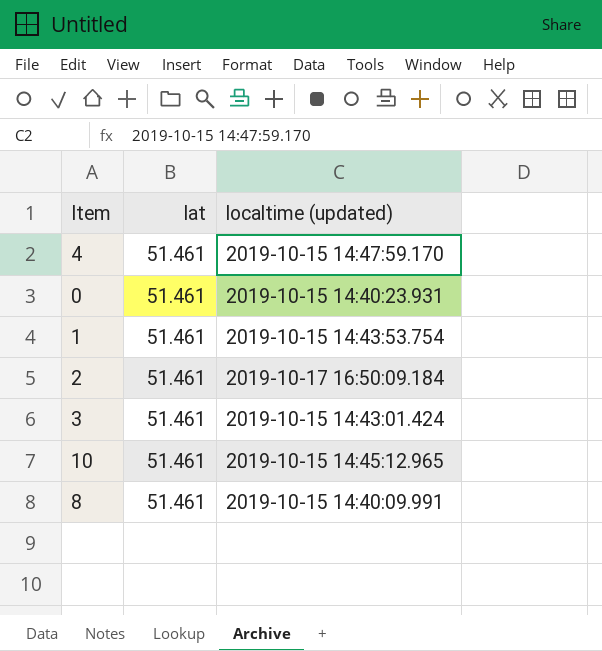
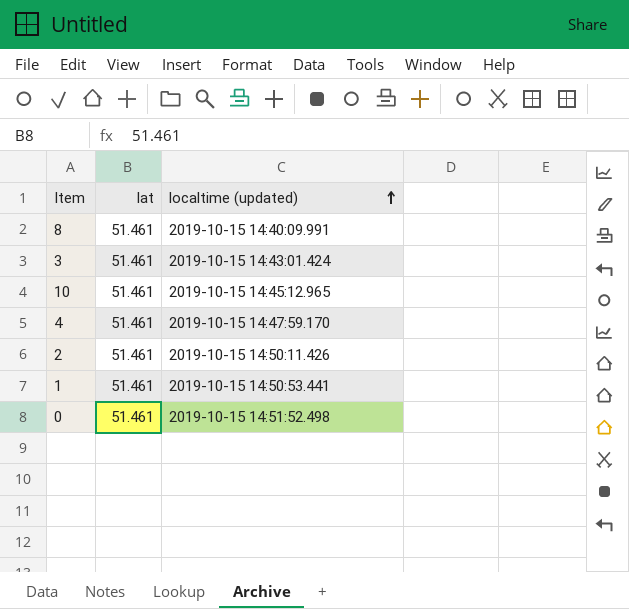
row order: none -> localtime (updated) ascending
2 | localtime (updated): 2019-10-17 16:50:09.184 -> 2019-10-15 14:50:11.426
1 | localtime (updated): 2019-10-15 14:43:53.754 -> 2019-10-15 14:50:53.441
0 | localtime (updated): 2019-10-15 14:40:23.931 -> 2019-10-15 14:51:52.498

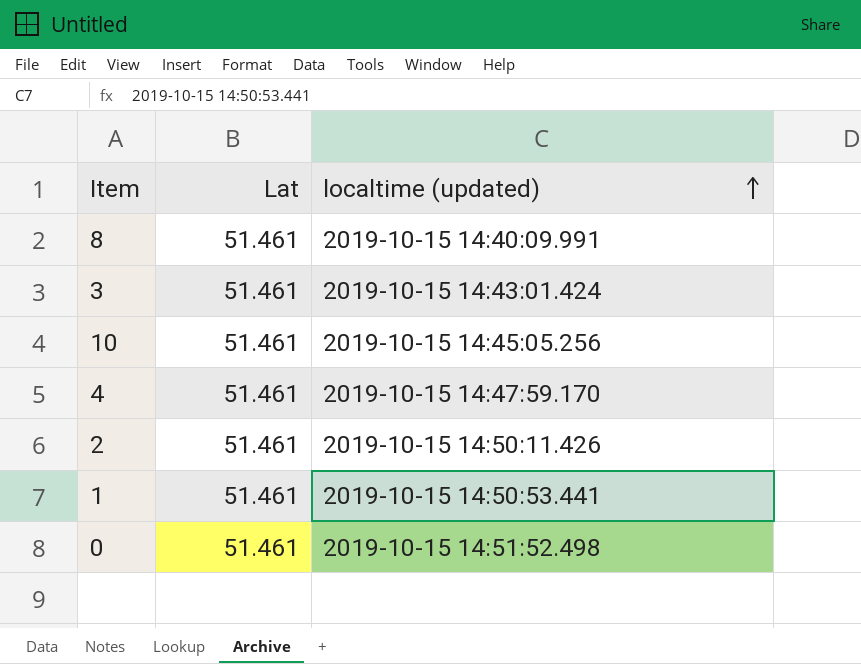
column name: lat -> Lat
10 | localtime (updated): 2019-10-15 14:45:12.965 -> 2019-10-15 14:45:05.256

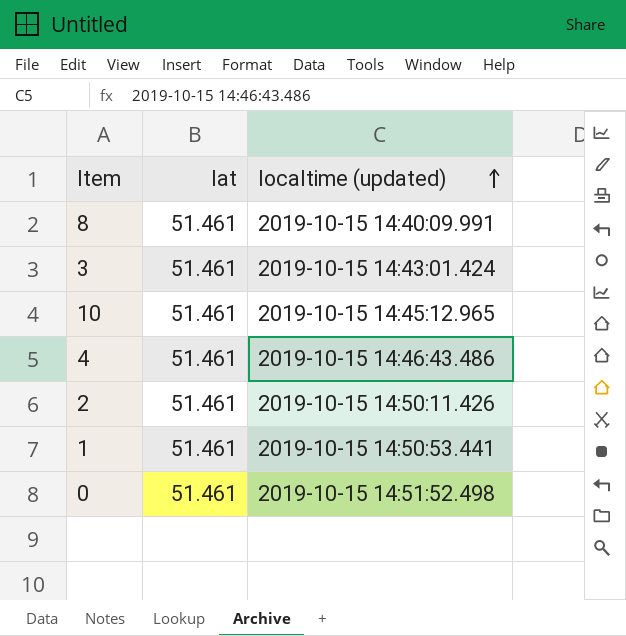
column name: Lat -> lat
10 | localtime (updated): 2019-10-15 14:45:05.256 -> 2019-10-15 14:45:12.965
4 | localtime (updated): 2019-10-15 14:47:59.170 -> 2019-10-15 14:46:43.486

